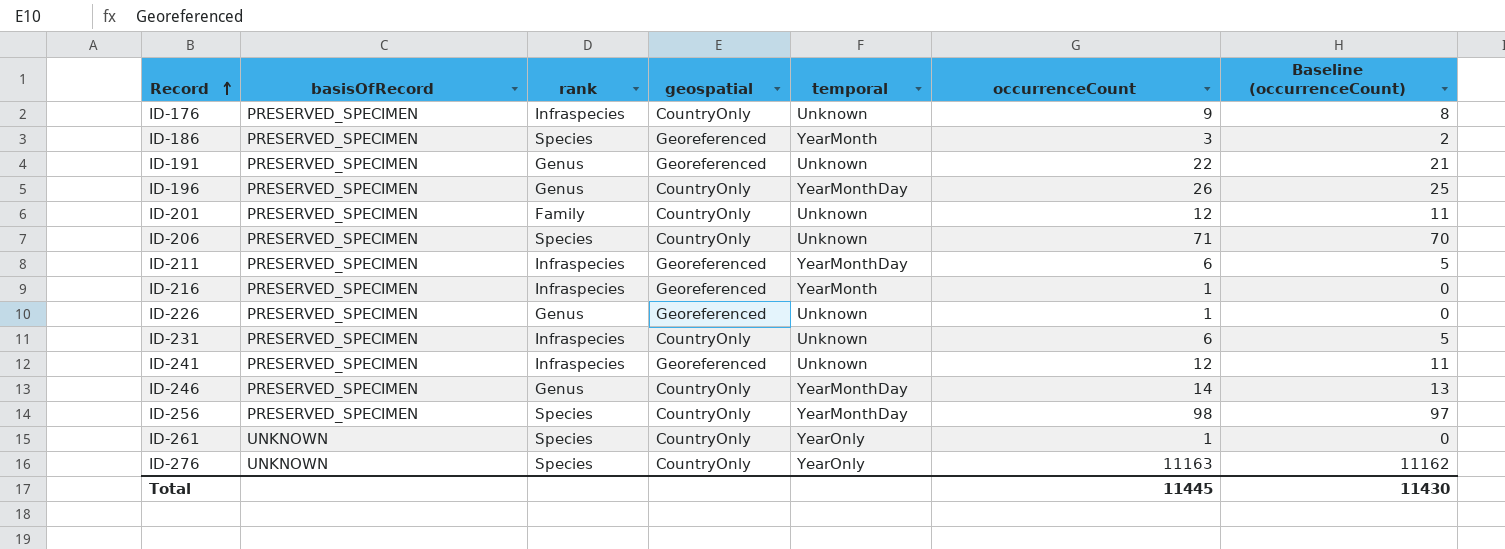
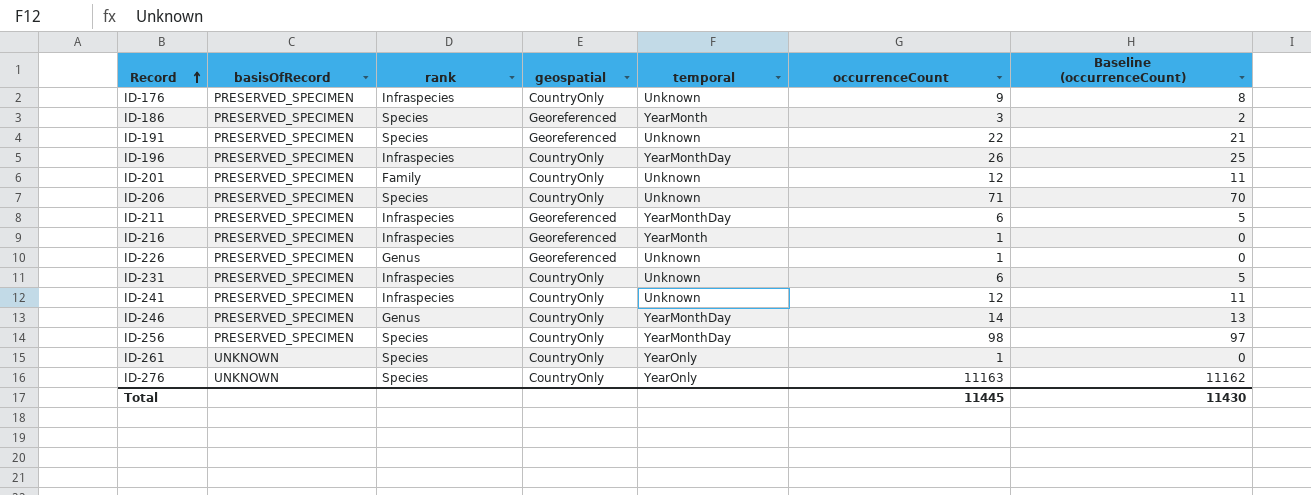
ID-191 | rank: Genus -> Species
ID-196 | rank: Genus -> Infraspecies
ID-241 | geospatial: Georeferenced -> CountryOnly

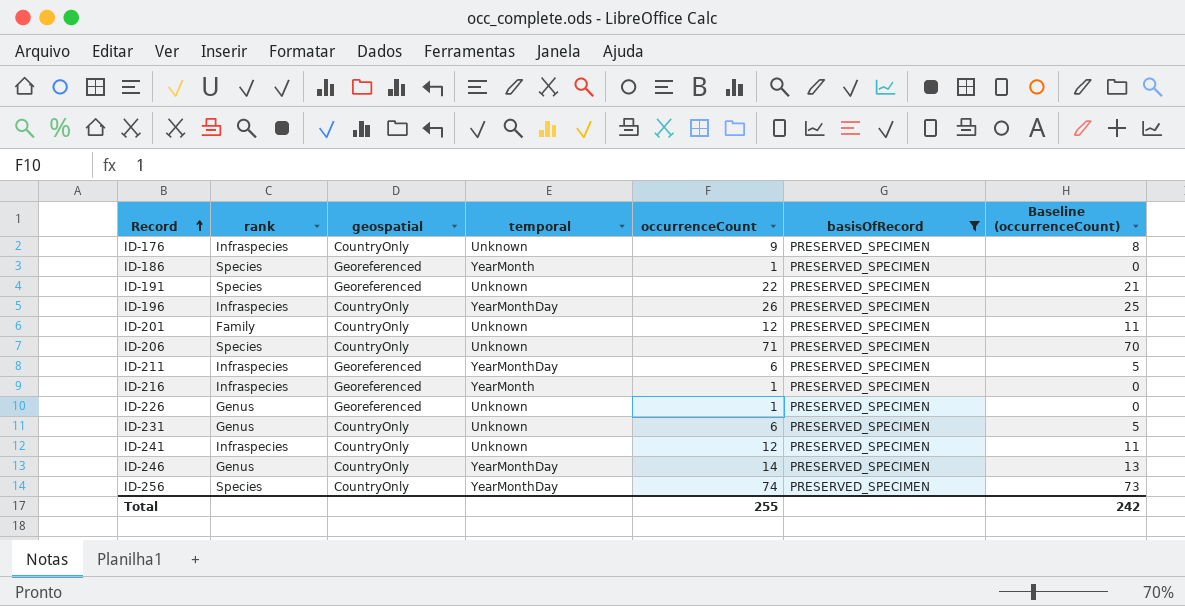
filter: none -> basisOfRecord = PRESERVED_SPECIMEN
column basisOfRecord | position: 2 -> 6
ID-186 | occurrenceCount: 3 -> 1
ID-186 | Baseline (occurrenceCount): 2 -> 0
ID-231 | rank: Infraspecies -> Genus
ID-256 | occurrenceCount: 98 -> 74
ID-256 | Baseline (occurrenceCount): 97 -> 73
Total | occurrenceCount: 11445 -> 255
Total | Baseline (occurrenceCount): 11430 -> 242

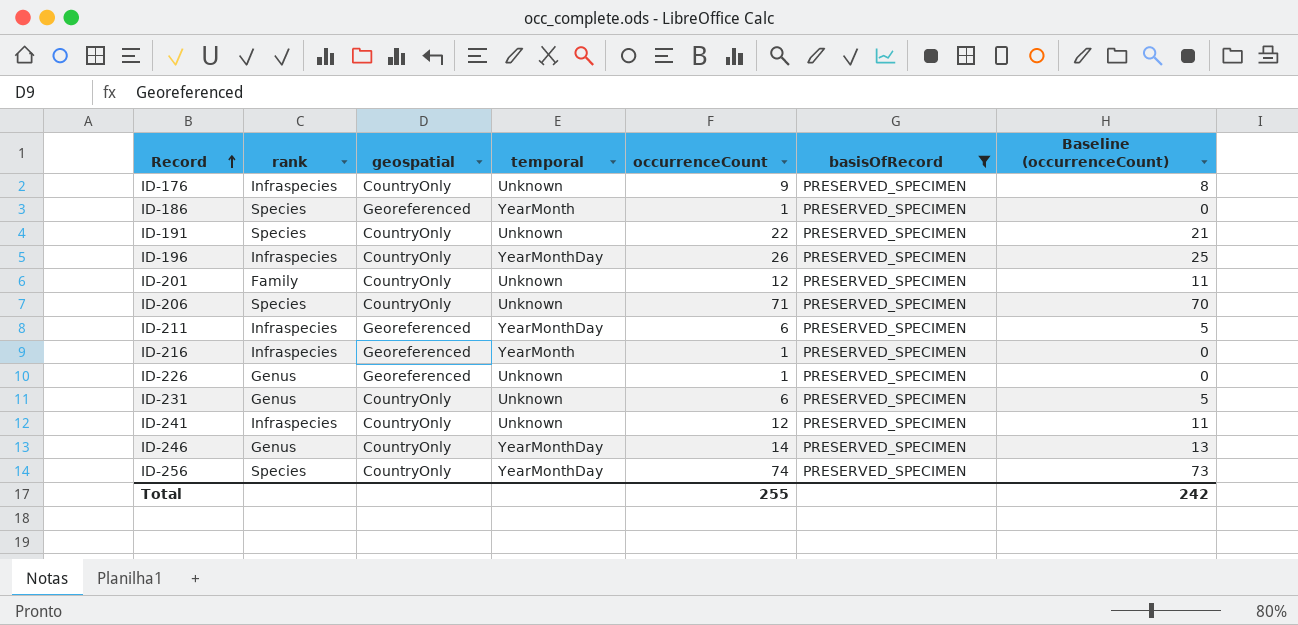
ID-191 | geospatial: Georeferenced -> CountryOnly

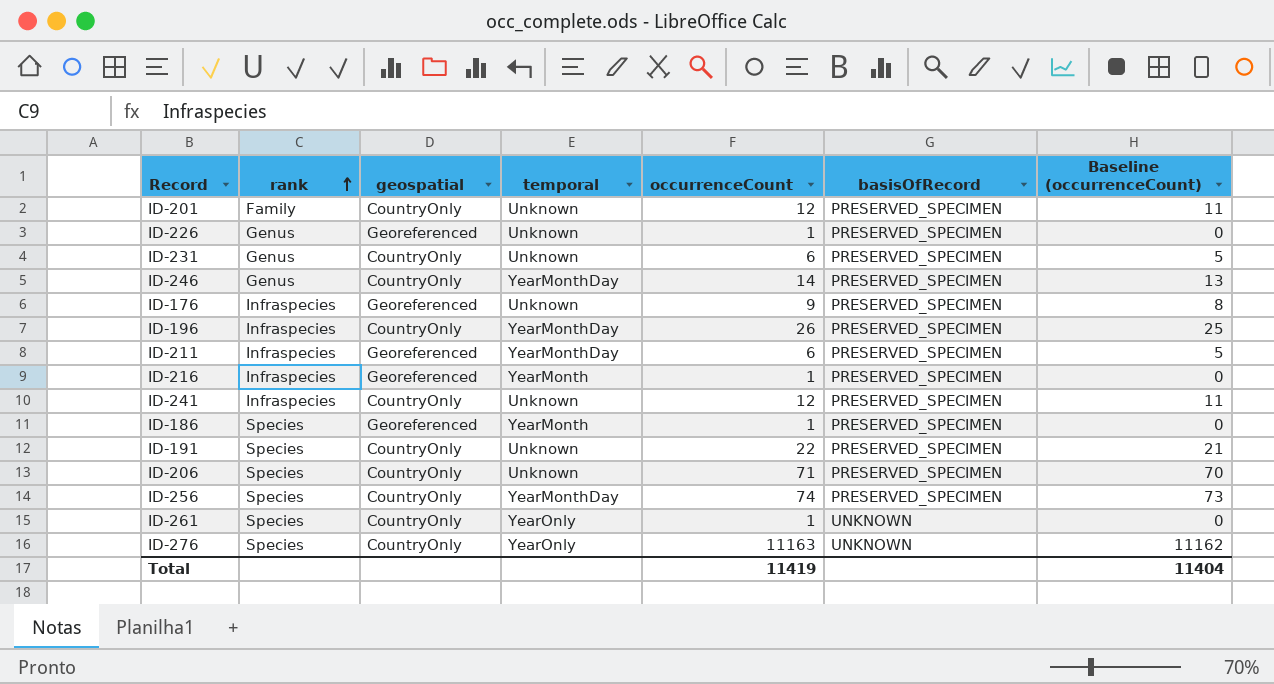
filter: basisOfRecord = PRESERVED_SPECIMEN -> none
row order: Record ascending -> rank ascending
ID-176 | geospatial: CountryOnly -> Georeferenced
Total | occurrenceCount: 255 -> 11419
Total | Baseline (occurrenceCount): 242 -> 11404

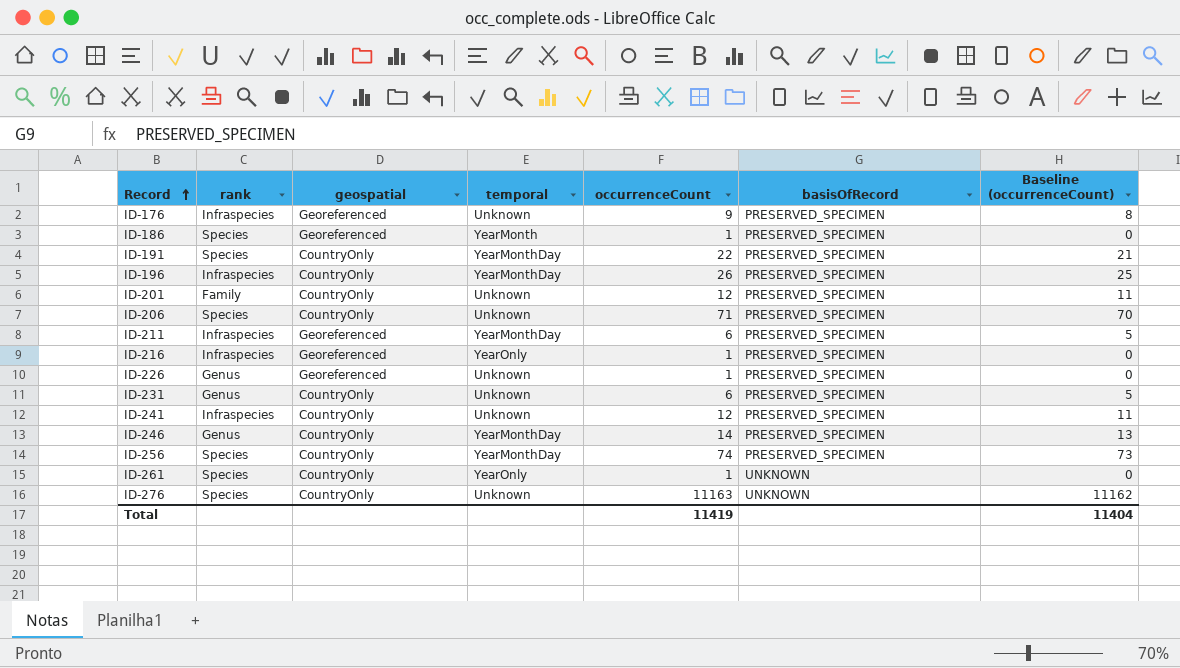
row order: rank ascending -> Record ascending
ID-191 | temporal: Unknown -> YearMonthDay
ID-216 | temporal: YearMonth -> YearOnly
ID-276 | temporal: YearOnly -> Unknown

